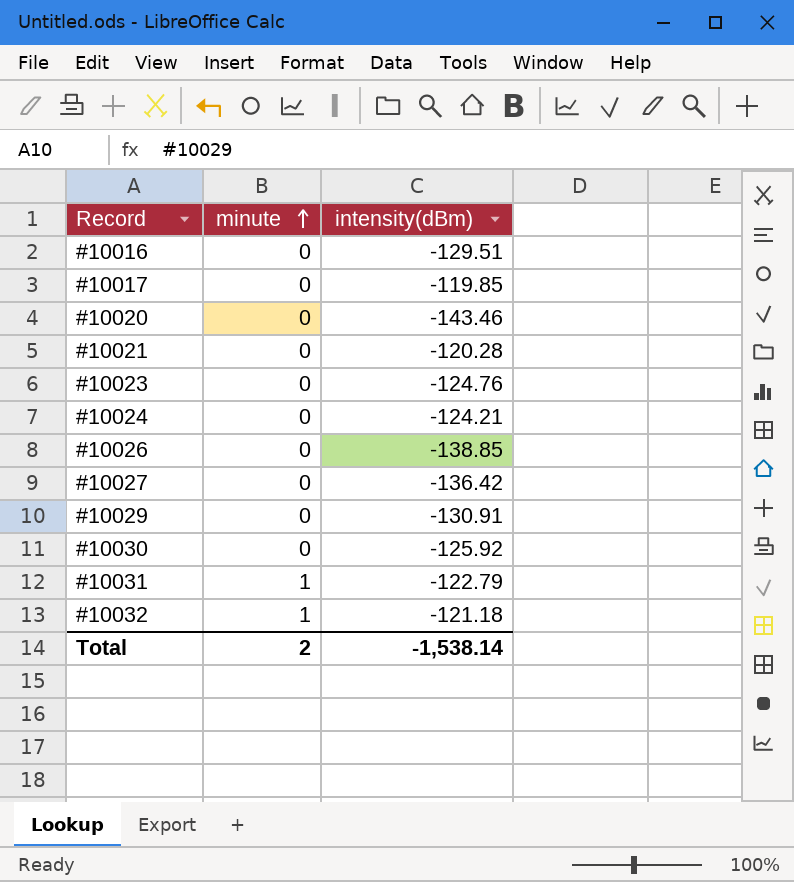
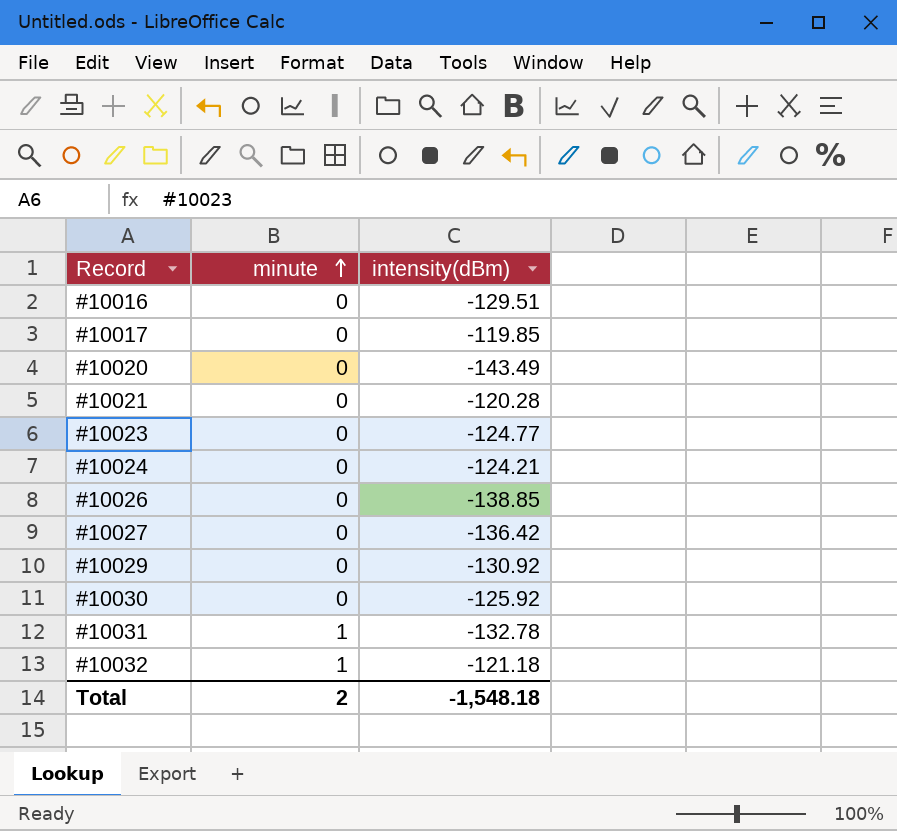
#10020 | intensity(dBm): -143.46 -> -143.49
#10023 | intensity(dBm): -124.76 -> -124.77
#10029 | intensity(dBm): -130.91 -> -130.92
#10031 | intensity(dBm): -122.79 -> -132.78
Total | intensity(dBm): -1,538.14 -> -1,548.18

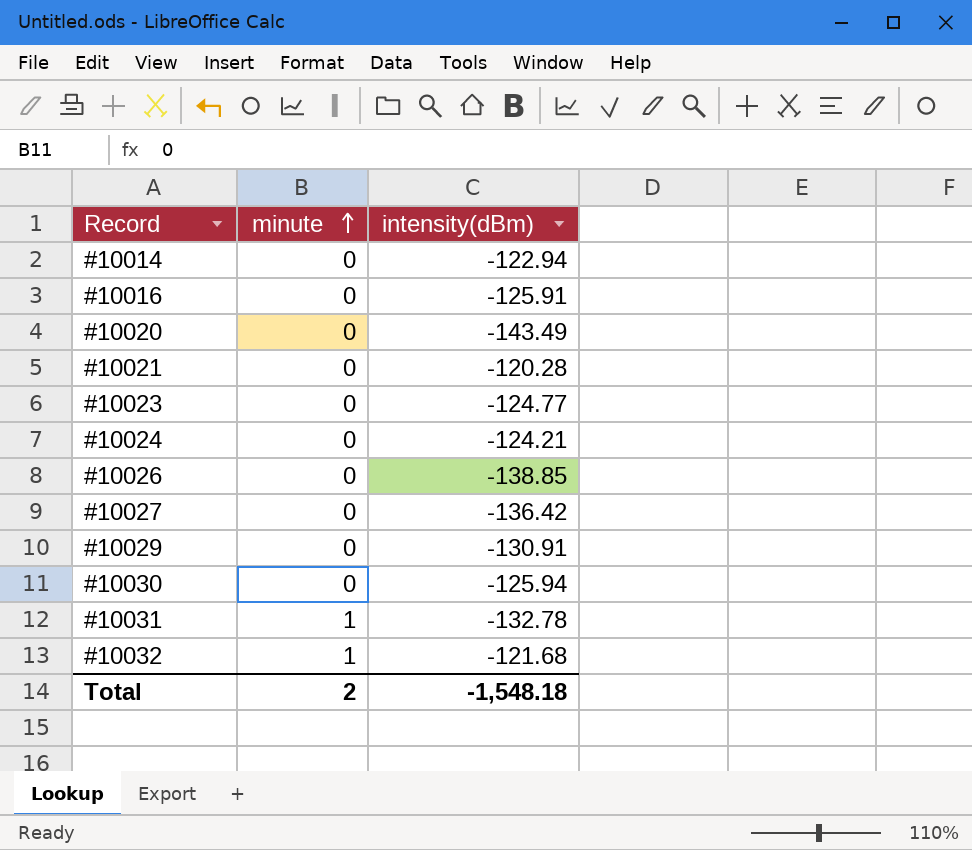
row #10017: 0 | -119.85 -> none
row #10014: none -> 0 | -122.94
#10016 | intensity(dBm): -129.51 -> -125.91
#10029 | intensity(dBm): -130.92 -> -130.91
#10030 | intensity(dBm): -125.92 -> -125.94
#10032 | intensity(dBm): -121.18 -> -121.68

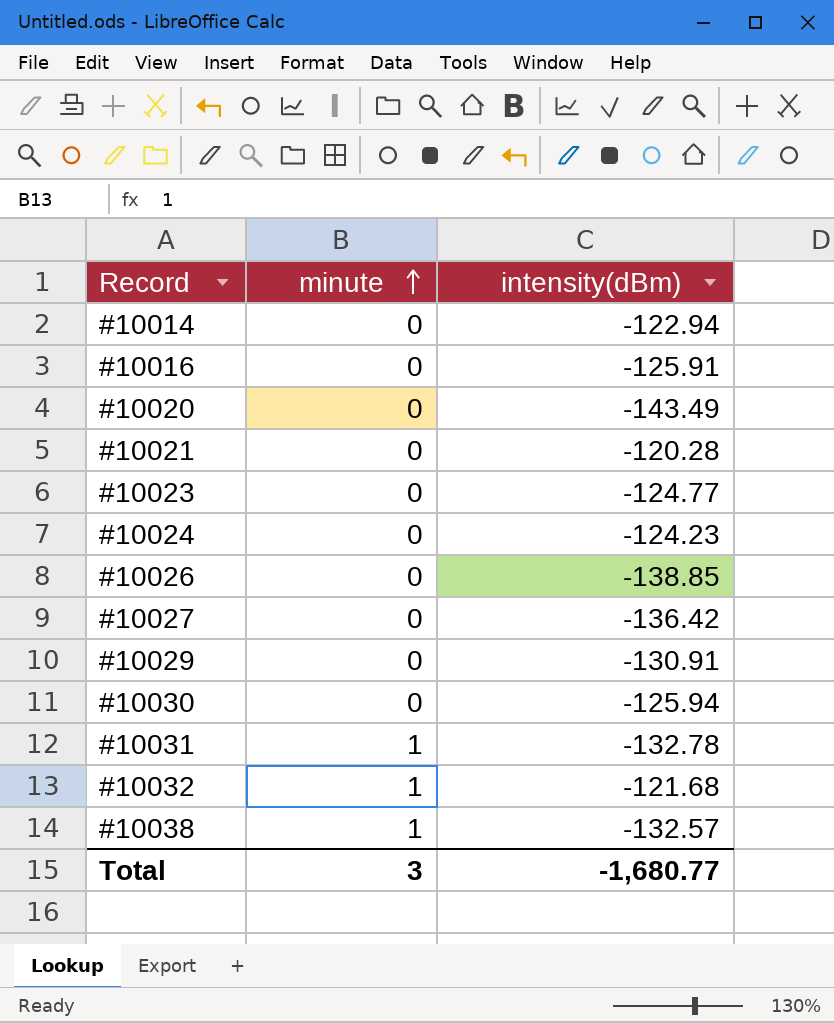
#10024 | intensity(dBm): -124.21 -> -124.23
row #10038: none -> 1 | -132.57
Total | minute: 2 -> 3
Total | intensity(dBm): -1,548.18 -> -1,680.77

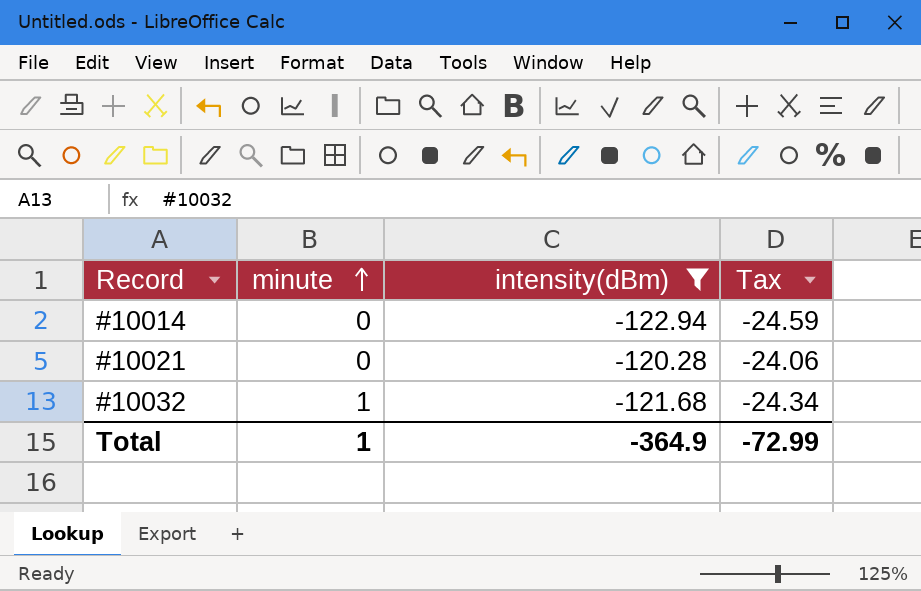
filter: none -> intensity(dBm) >= -122.94
column Tax | formula: none -> [intensity(dBm)] * 0.2
Total | minute: 3 -> 1
Total | intensity(dBm): -1,680.77 -> -364.9

